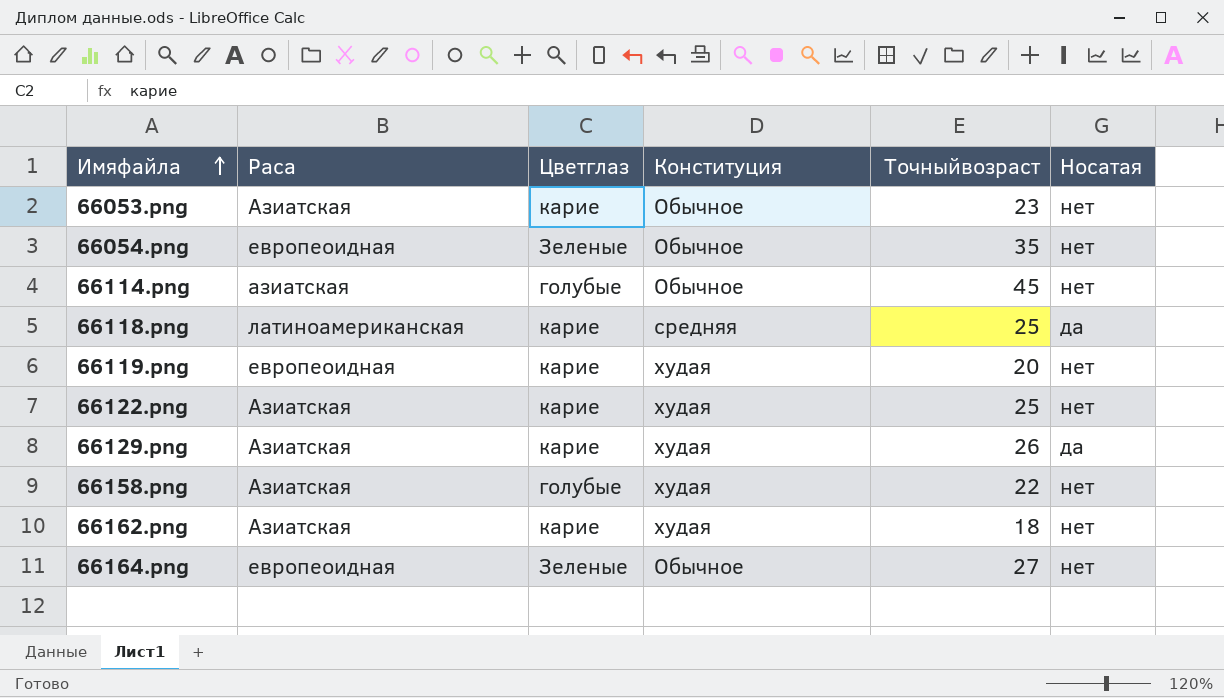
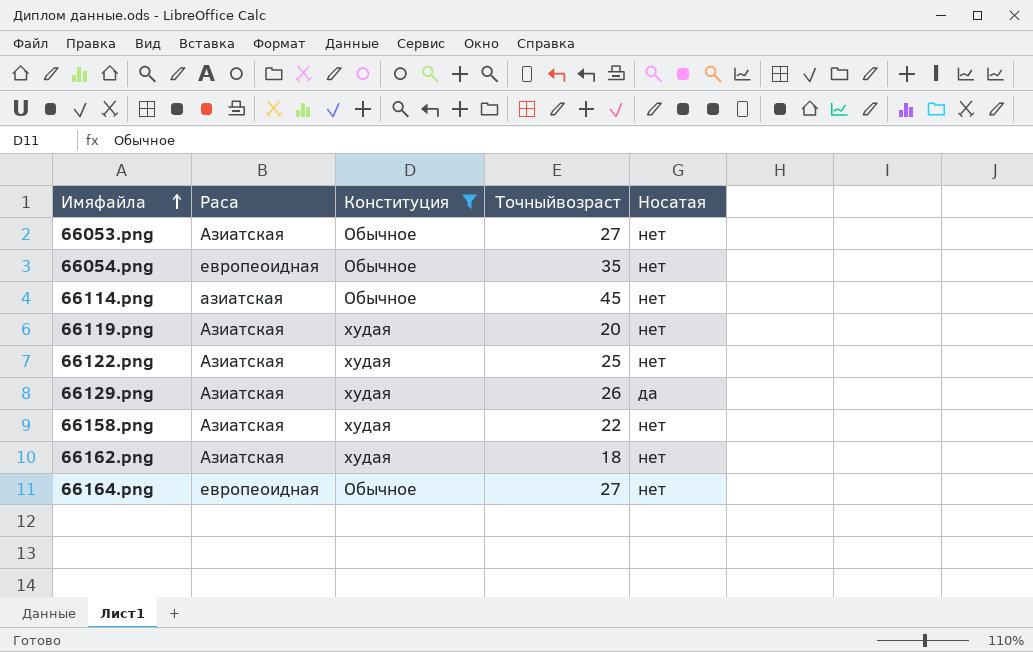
filter: none -> Конституция != средняя
column Цветглаз | position: 3 -> none
66053.png | Точныйвозраст: 23 -> 27
66119.png | Раса: европеоидная -> Азиатская

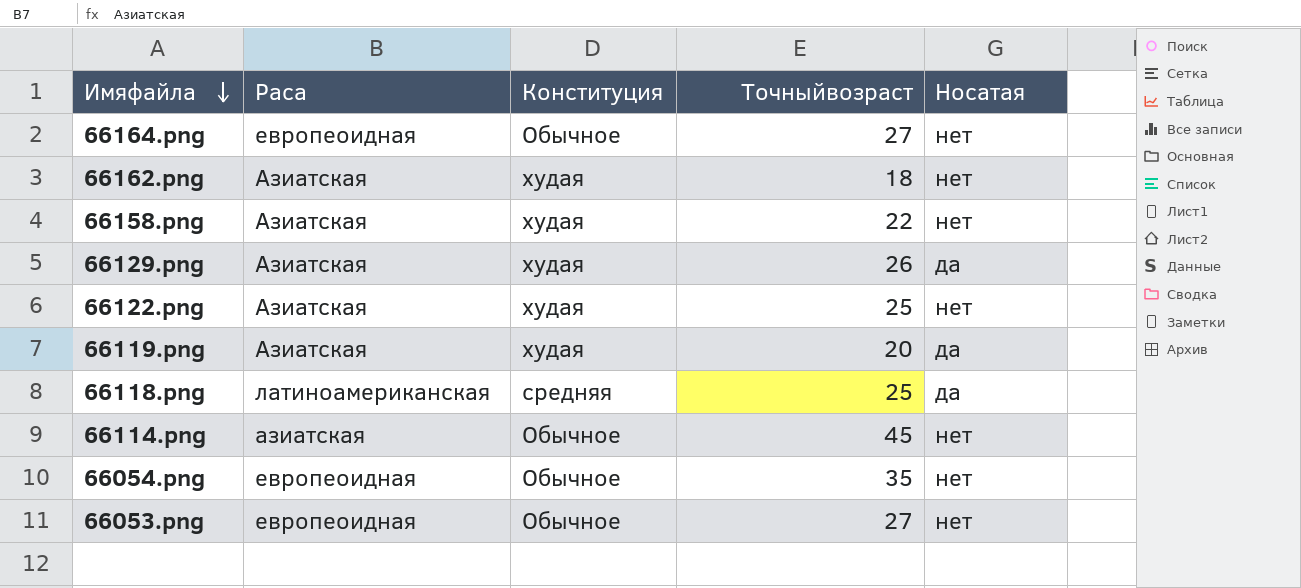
filter: Конституция != средняя -> none
row order: Имяфайла ascending -> Имяфайла descending
66119.png | Носатая: нет -> да
66053.png | Раса: Азиатская -> европеоидная

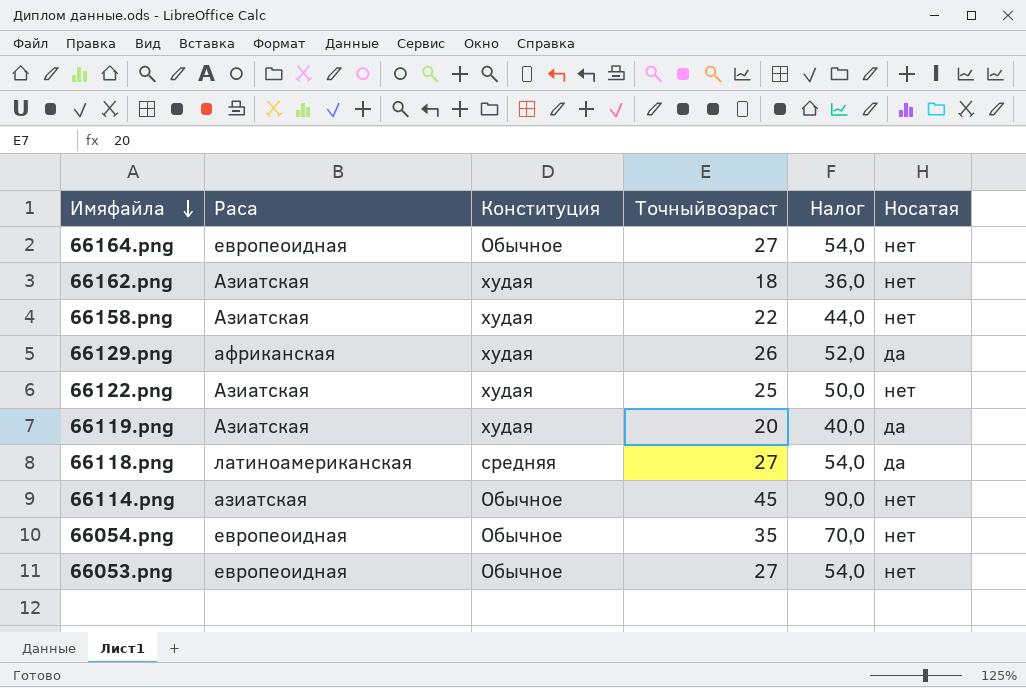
column Налог | formula: none -> [Точныйвозраст] * 2
66129.png | Раса: Азиатская -> африканская
66118.png | Точныйвозраст: 25 -> 27

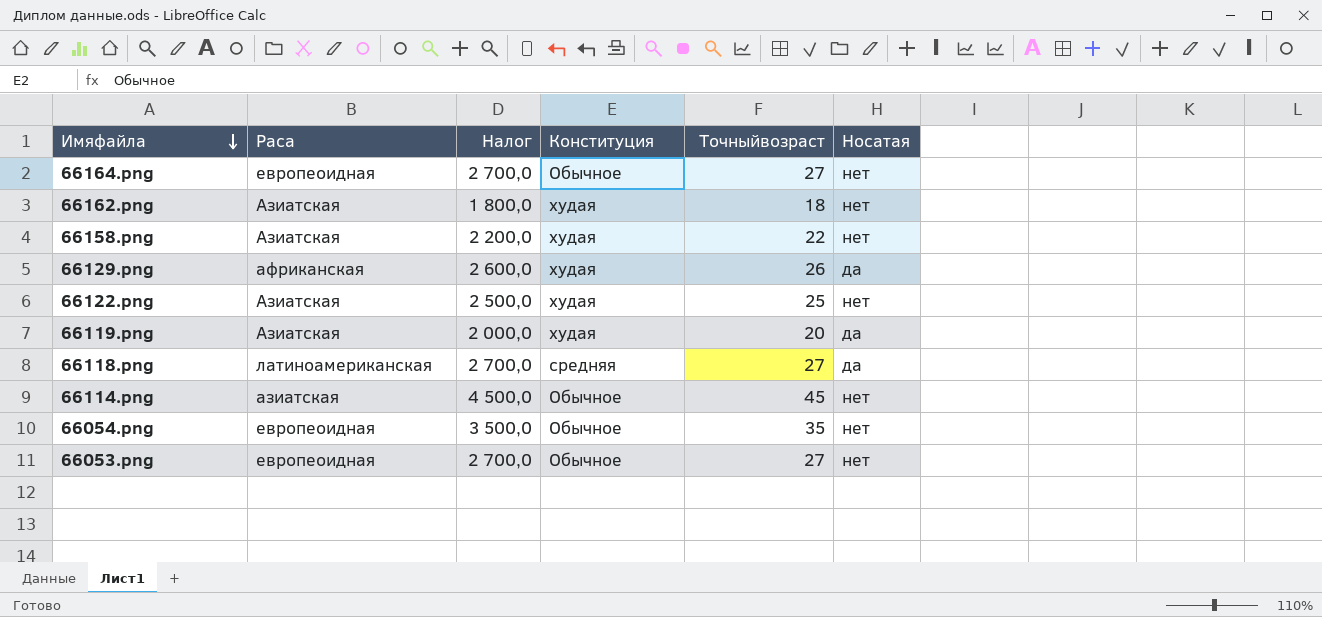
column Налог | formula: [Точныйвозраст] * 2 -> [Точныйвозраст] * 100
column Налог | position: 5 -> 3

